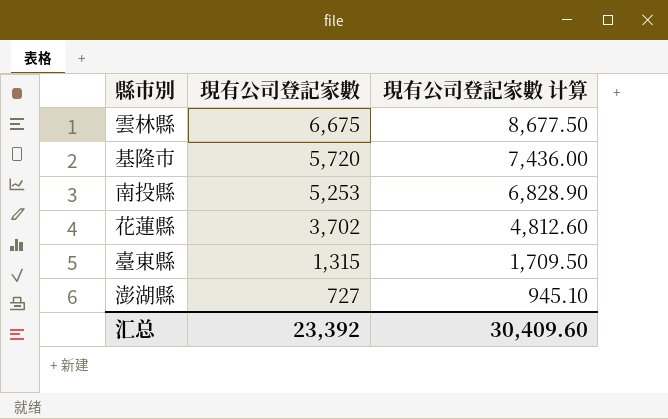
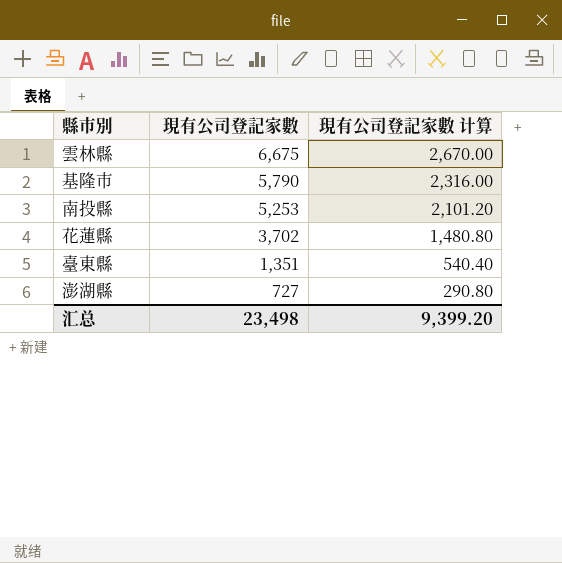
column 現有公司登記家數 计算 | formula: [現有公司登記家數] * 1.3 -> [現有公司登記家數] * 0.4
基隆市 | 現有公司登記家數: 5,720 -> 5,790
臺東縣 | 現有公司登記家數: 1,315 -> 1,351
汇总 | 現有公司登記家數: 23,392 -> 23,498
汇总 | 現有公司登記家數 计算: 30,409.60 -> 9,399.20

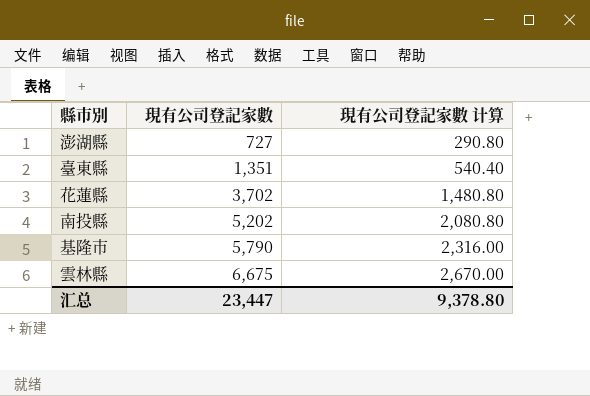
row order: 現有公司登記家數 descending -> 現有公司登記家數 ascending
南投縣 | 現有公司登記家數: 5,253 -> 5,202
南投縣 | 現有公司登記家數 计算: 2,101.20 -> 2,080.80
汇总 | 現有公司登記家數: 23,498 -> 23,447
汇总 | 現有公司登記家數 计算: 9,399.20 -> 9,378.80

